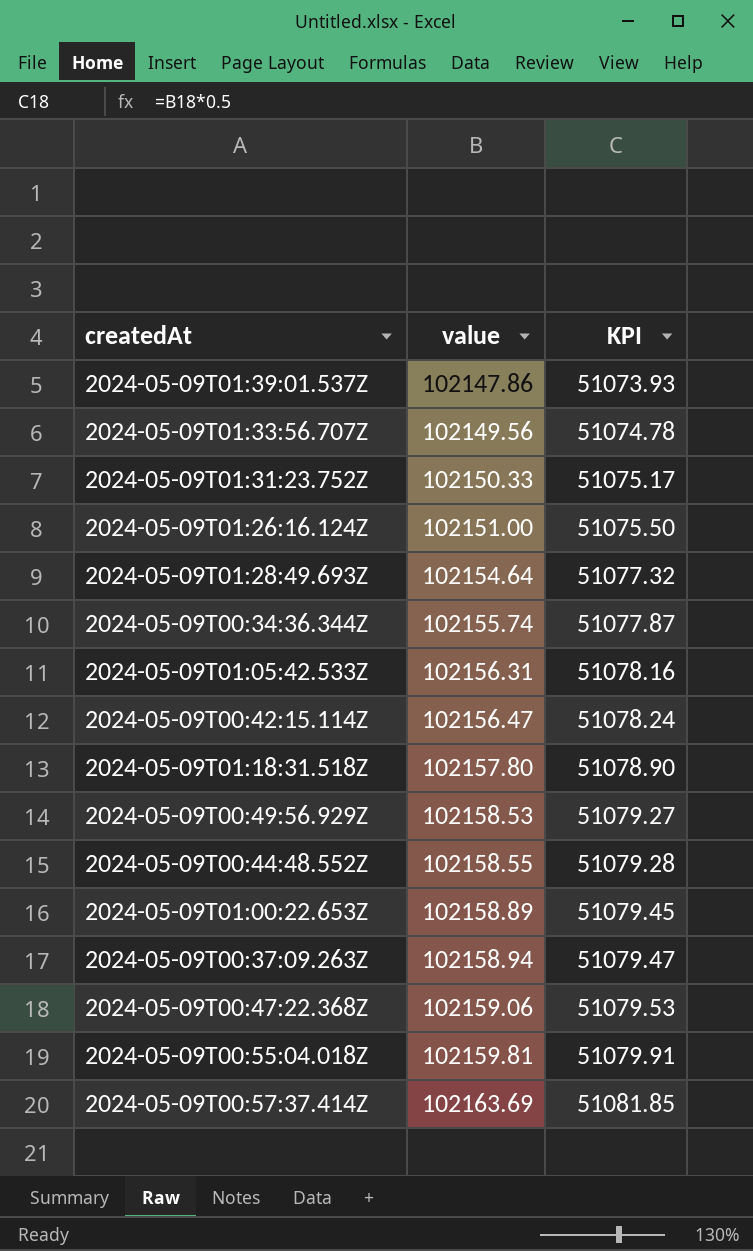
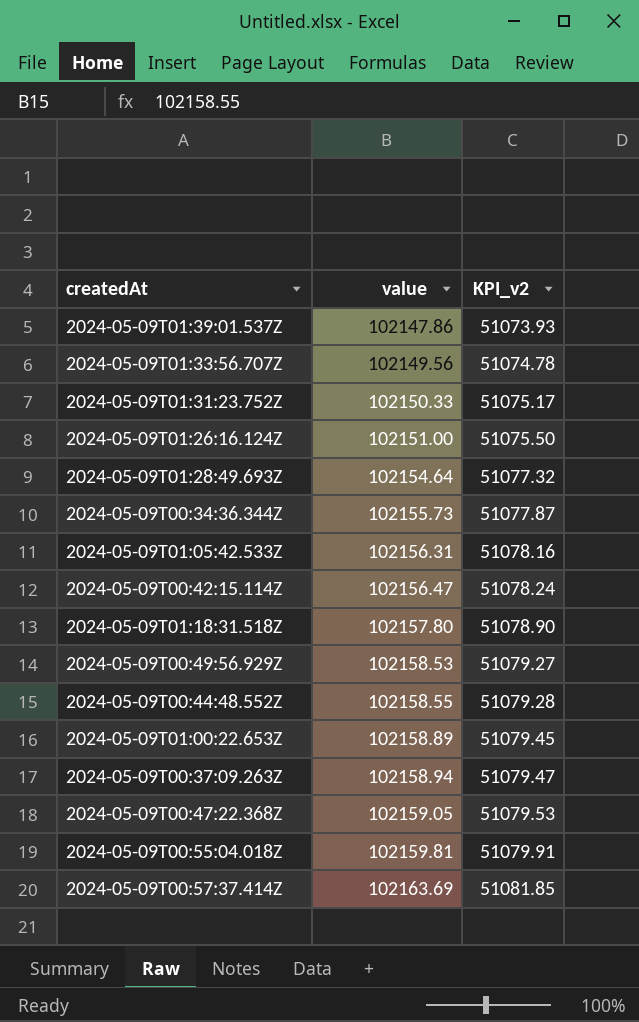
column name: KPI -> KPI_v2
2024-05-09T00:34:36.344Z | value: 102155.74 -> 102155.73
2024-05-09T00:47:22.368Z | value: 102159.06 -> 102159.05

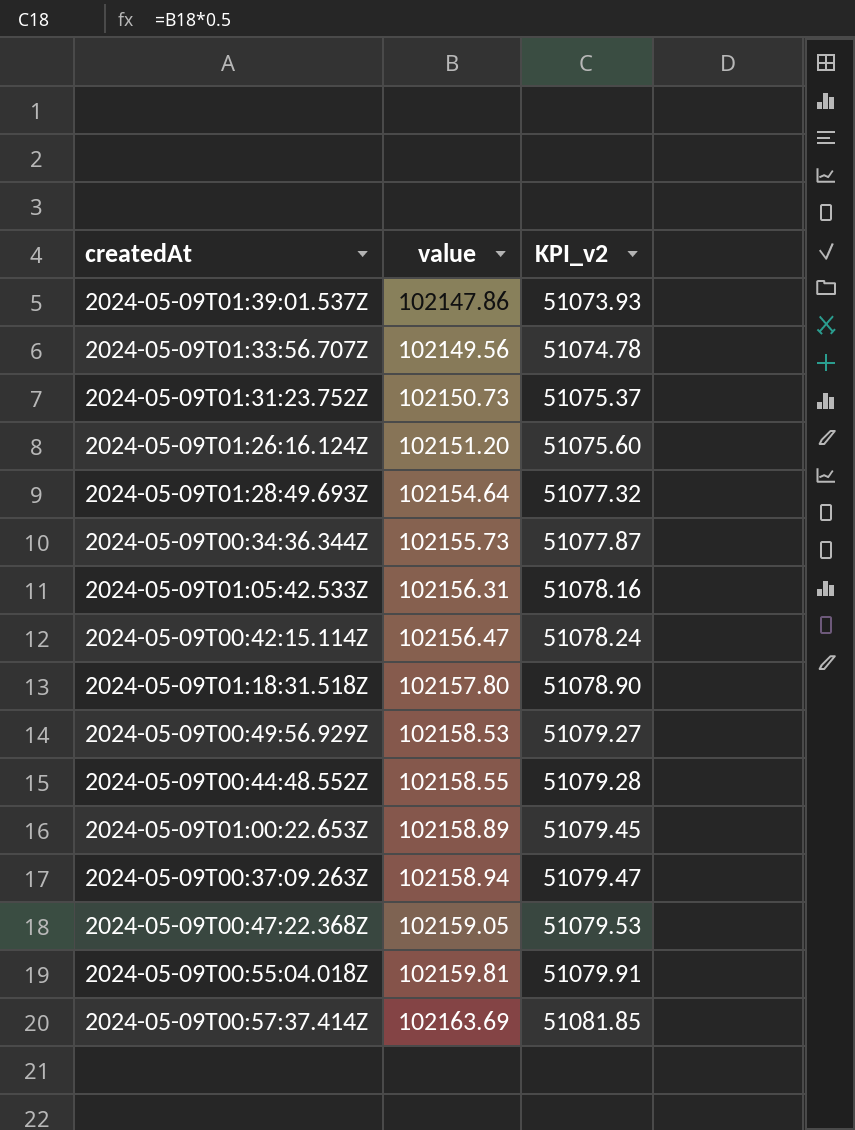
2024-05-09T01:31:23.752Z | value: 102150.33 -> 102150.73
2024-05-09T01:31:23.752Z | KPI_v2: 51075.17 -> 51075.37
2024-05-09T01:26:16.124Z | value: 102151.00 -> 102151.20
2024-05-09T01:26:16.124Z | KPI_v2: 51075.50 -> 51075.60

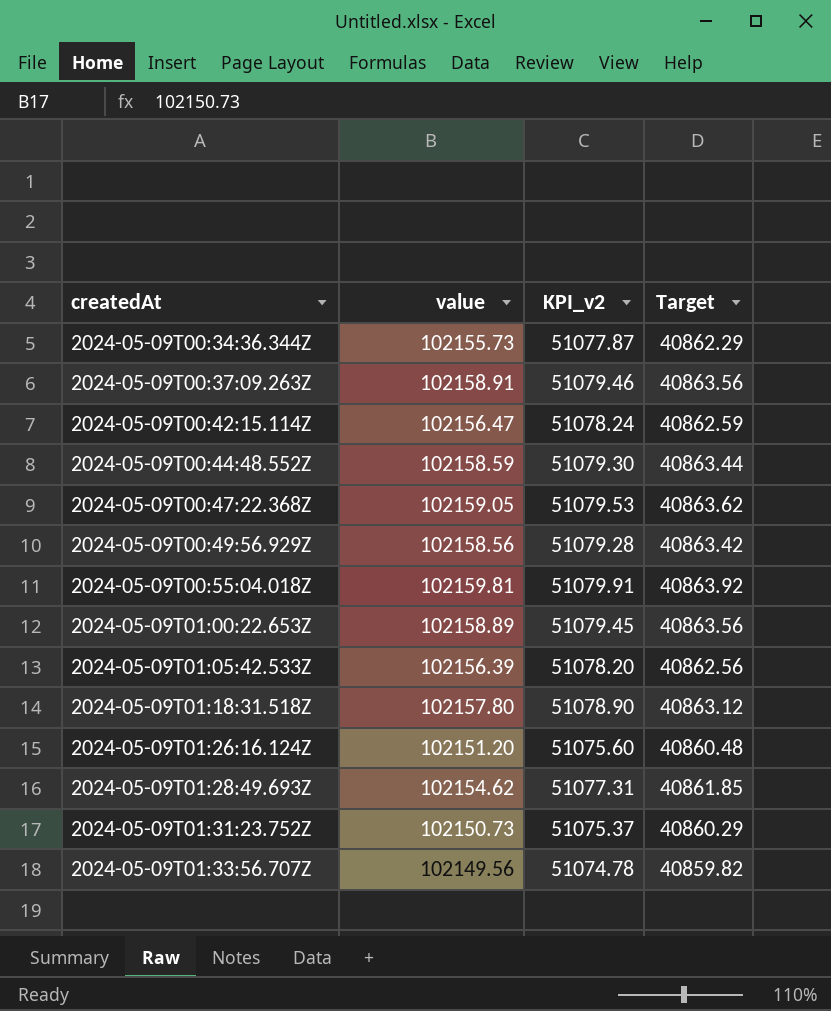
row order: value ascending -> createdAt ascending
column Target | formula: none -> [value] * 0.4
row 2024-05-09T01:39:01.537Z: 102147.86 | 51073.93 -> none
row 2024-05-09T00:57:37.414Z: 102163.69 | 51081.85 -> none
2024-05-09T00:37:09.263Z | value: 102158.94 -> 102158.91
2024-05-09T00:37:09.263Z | KPI_v2: 51079.47 -> 51079.46
2024-05-09T00:44:48.552Z | value: 102158.55 -> 102158.59
2024-05-09T00:44:48.552Z | KPI_v2: 51079.28 -> 51079.30
2024-05-09T00:49:56.929Z | value: 102158.53 -> 102158.56
2024-05-09T00:49:56.929Z | KPI_v2: 51079.27 -> 51079.28
2024-05-09T01:05:42.533Z | value: 102156.31 -> 102156.39
2024-05-09T01:05:42.533Z | KPI_v2: 51078.16 -> 51078.20
2024-05-09T01:28:49.693Z | value: 102154.64 -> 102154.62
2024-05-09T01:28:49.693Z | KPI_v2: 51077.32 -> 51077.31

